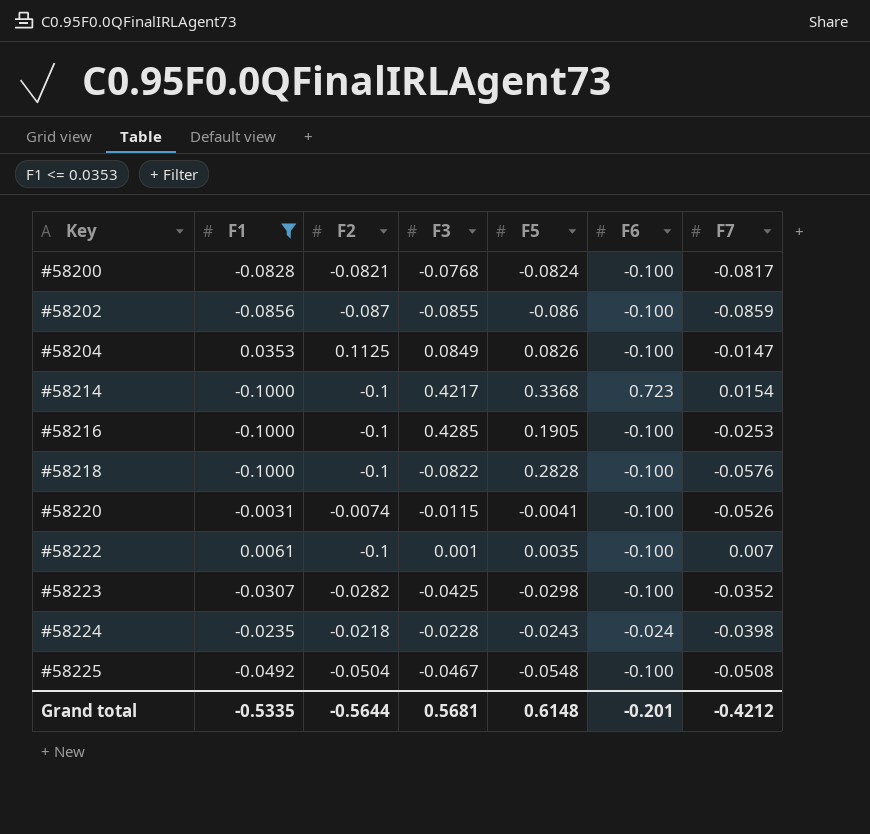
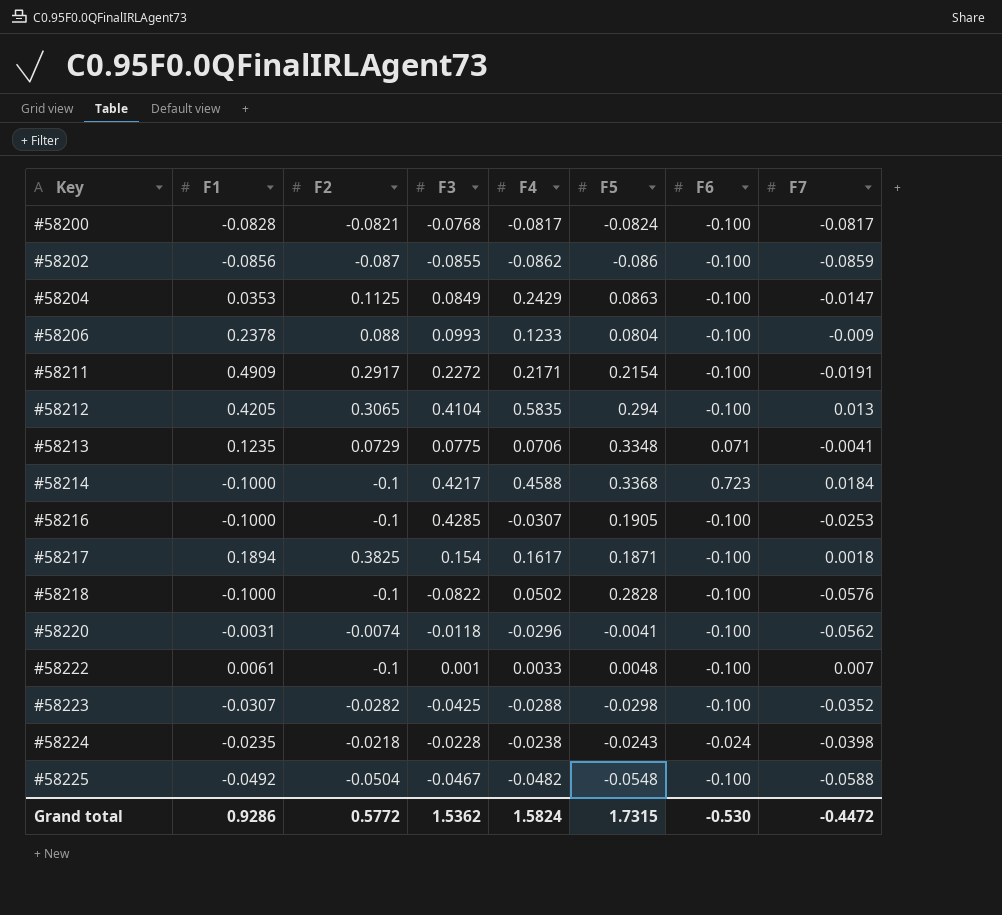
filter: F1 <= 0.0353 -> none
column F4 | position: none -> 5
#58204 | F5: 0.0826 -> 0.0863
#58214 | F7: 0.0154 -> 0.0184
#58220 | F3: -0.0115 -> -0.0118
#58220 | F7: -0.0526 -> -0.0562
#58222 | F5: 0.0035 -> 0.0048
#58225 | F7: -0.0508 -> -0.0588
Grand total | F1: -0.5335 -> 0.9286
Grand total | F2: -0.5644 -> 0.5772
Grand total | F3: 0.5681 -> 1.5362
Grand total | F5: 0.6148 -> 1.7315
Grand total | F6: -0.201 -> -0.530
Grand total | F7: -0.4212 -> -0.4472

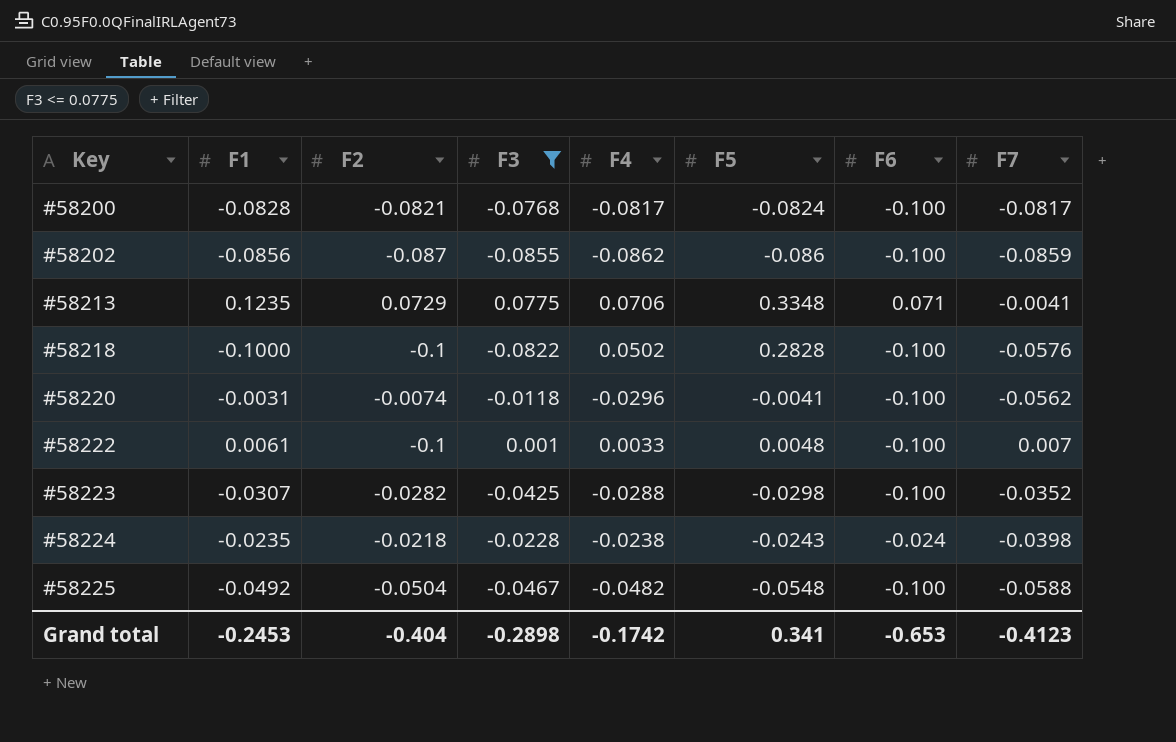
filter: none -> F3 <= 0.0775
Grand total | F1: 0.9286 -> -0.2453
Grand total | F2: 0.5772 -> -0.404
Grand total | F3: 1.5362 -> -0.2898
Grand total | F4: 1.5824 -> -0.1742
Grand total | F5: 1.7315 -> 0.341
Grand total | F6: -0.530 -> -0.653
Grand total | F7: -0.4472 -> -0.4123

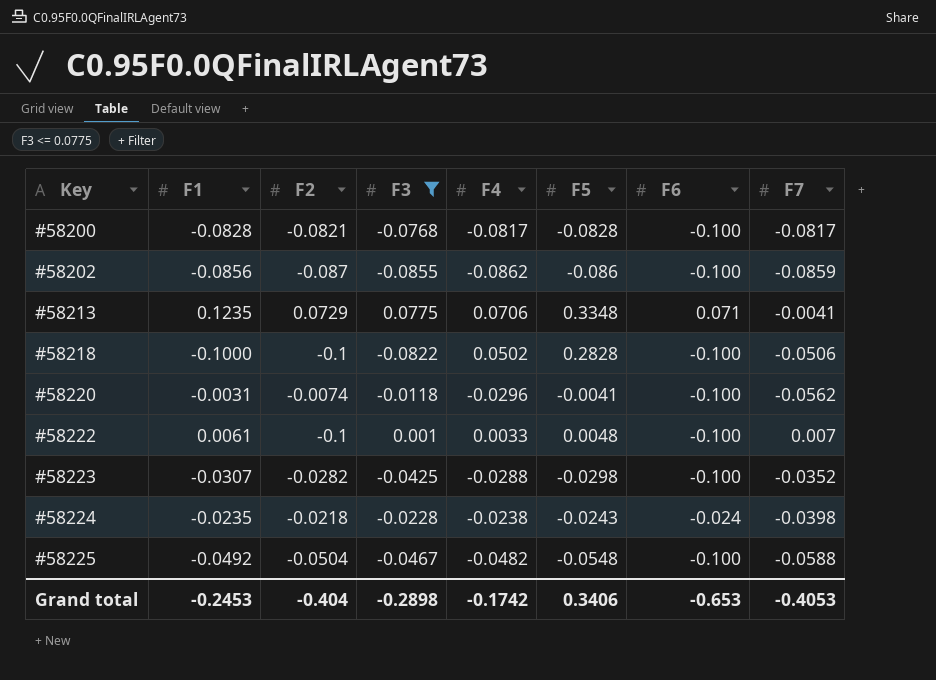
#58200 | F5: -0.0824 -> -0.0828
#58218 | F7: -0.0576 -> -0.0506
Grand total | F5: 0.341 -> 0.3406
Grand total | F7: -0.4123 -> -0.4053

